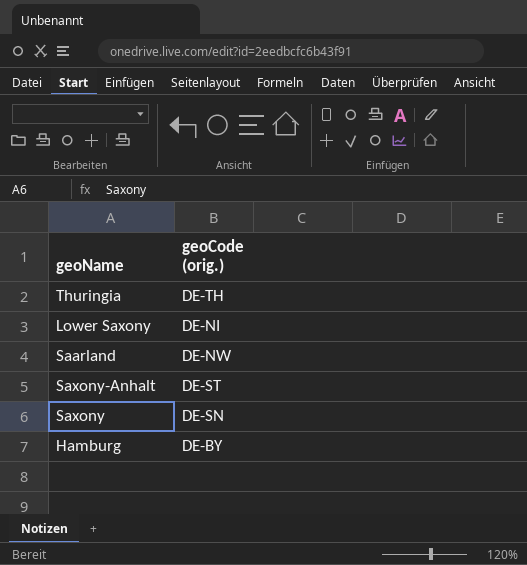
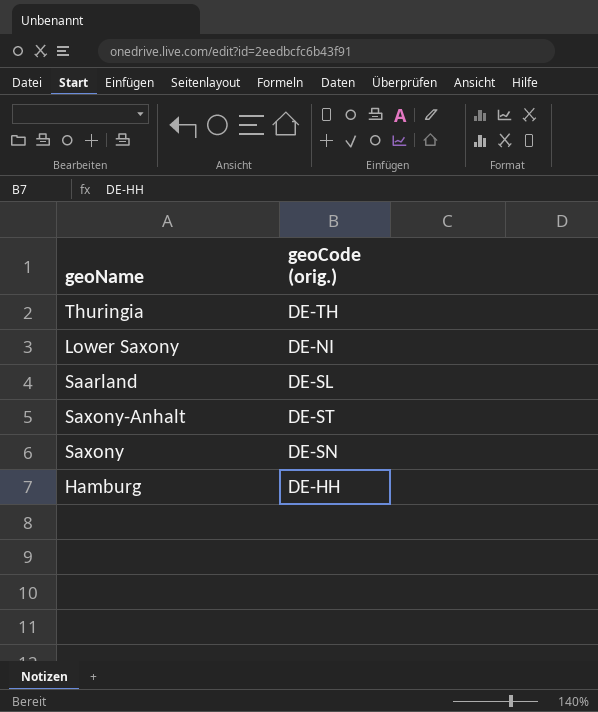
Saarland | geoCode (orig.): DE-NW -> DE-SL
Hamburg | geoCode (orig.): DE-BY -> DE-HH

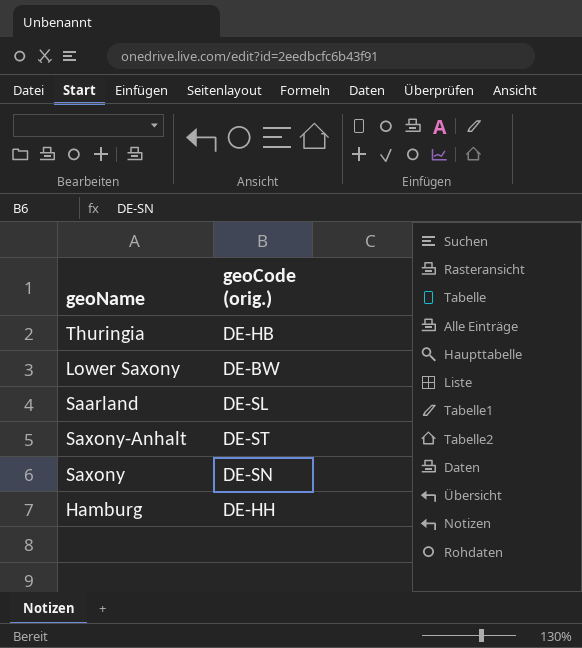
Thuringia | geoCode (orig.): DE-TH -> DE-HB
Lower Saxony | geoCode (orig.): DE-NI -> DE-BW

